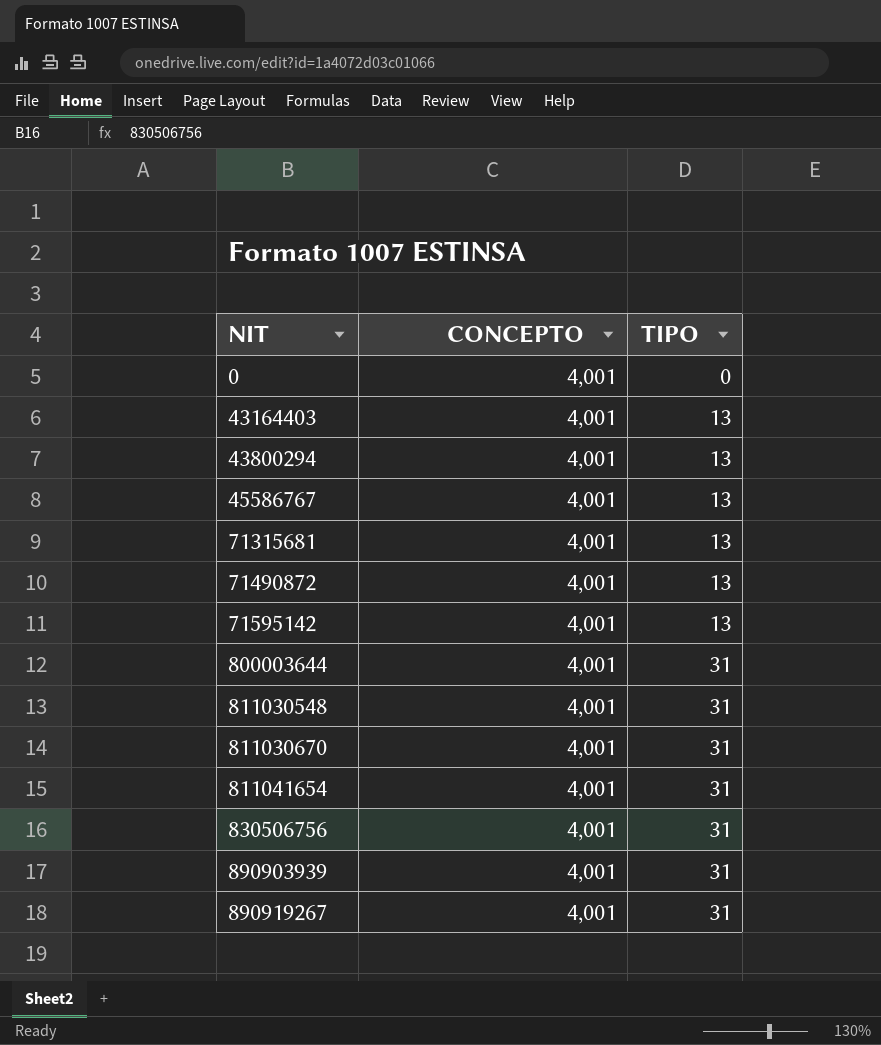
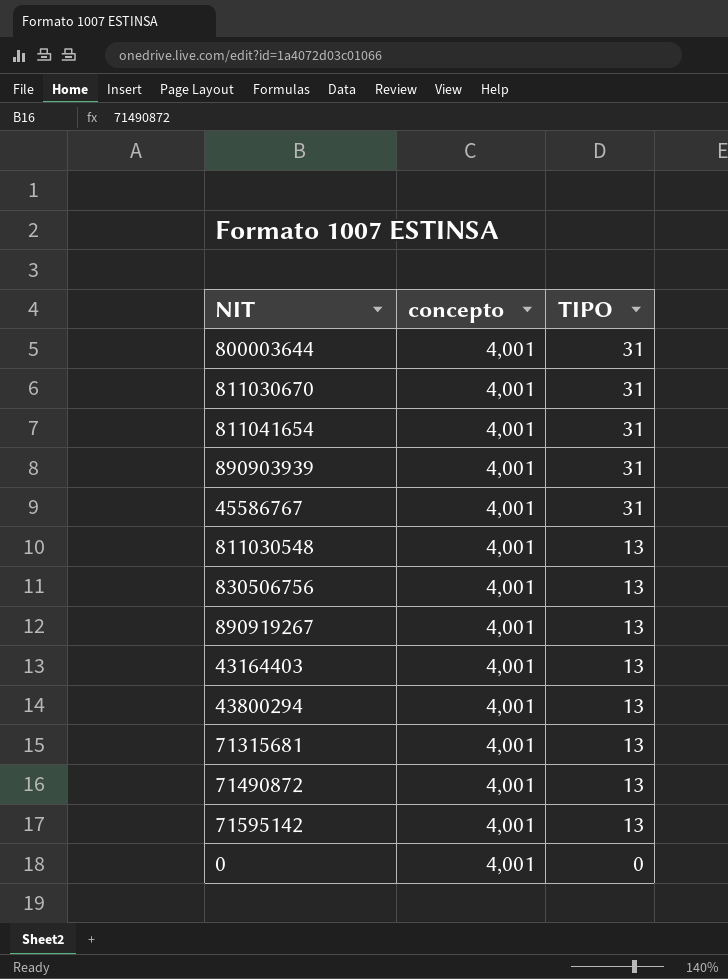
row order: NIT ascending -> TIPO descending
column name: CONCEPTO -> concepto
45586767 | TIPO: 13 -> 31
811030548 | TIPO: 31 -> 13
830506756 | TIPO: 31 -> 13
890919267 | TIPO: 31 -> 13

